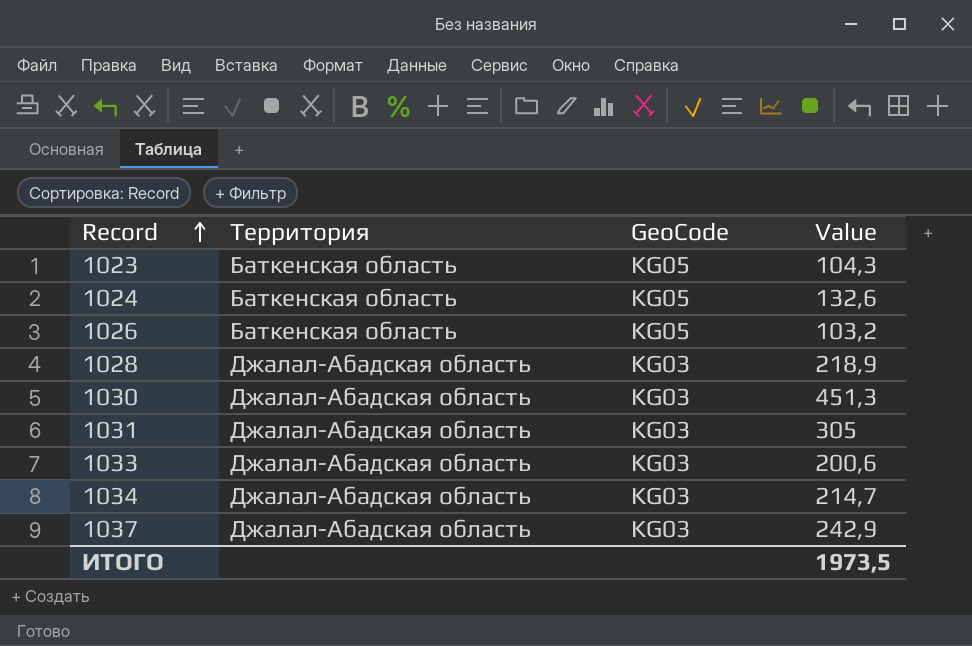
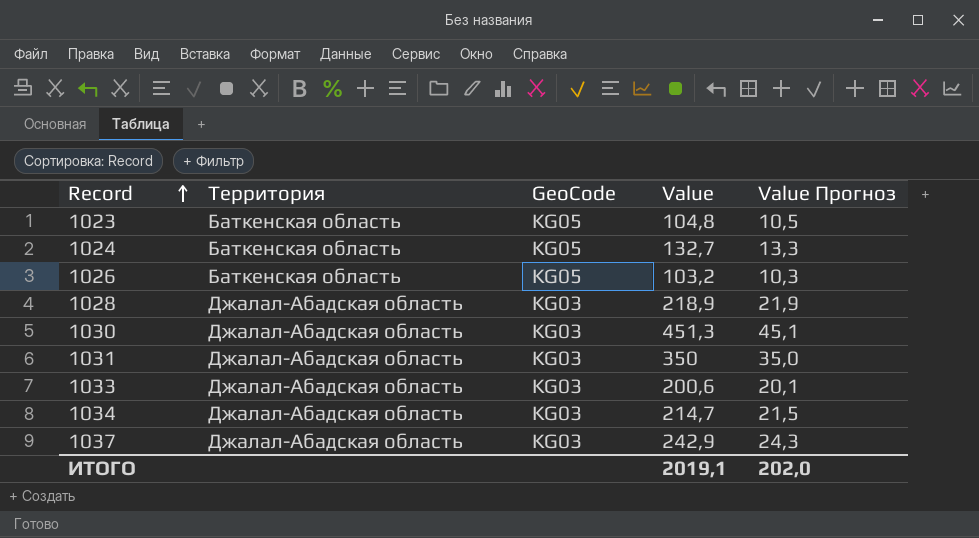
column Value Прогноз | formula: none -> [Value] * 0,1
1023 | Value: 104,3 -> 104,8
1024 | Value: 132,6 -> 132,7
1031 | Value: 305 -> 350
ИТОГО | Value: 1973,5 -> 2019,1

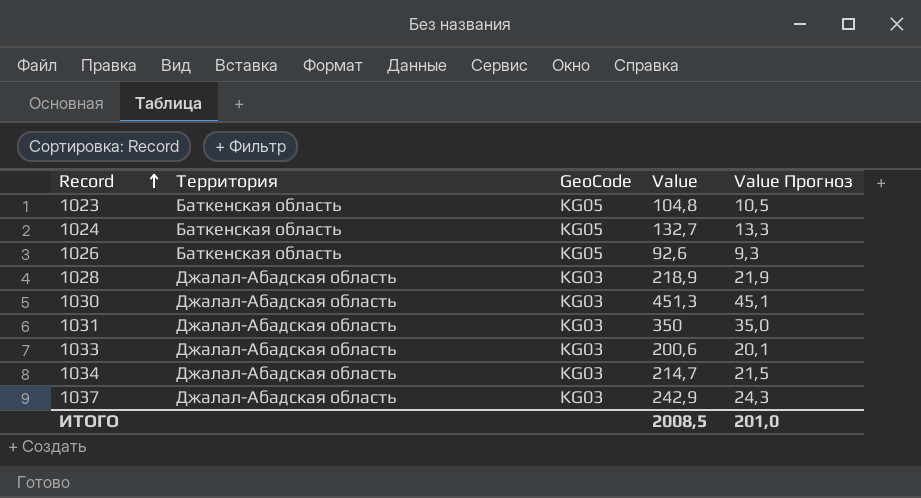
1026 | Value: 103,2 -> 92,6
1026 | Value Прогноз: 10,3 -> 9,3
ИТОГО | Value: 2019,1 -> 2008,5
ИТОГО | Value Прогноз: 202,0 -> 201,0

